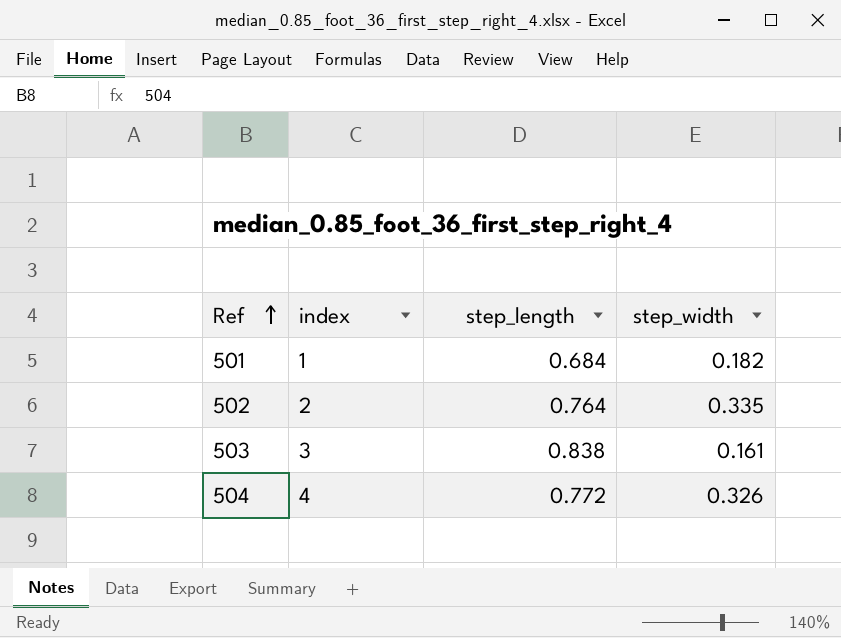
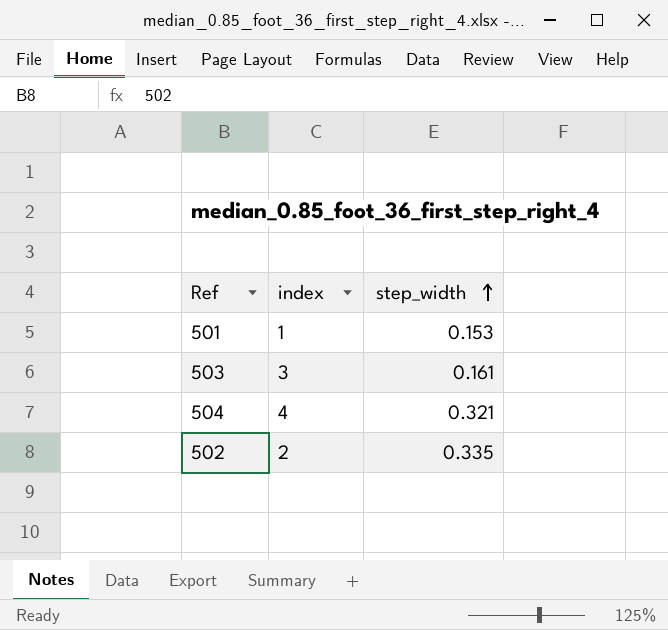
row order: Ref ascending -> step_width ascending
column step_length | position: 3 -> none
501 | step_width: 0.182 -> 0.153
504 | step_width: 0.326 -> 0.321

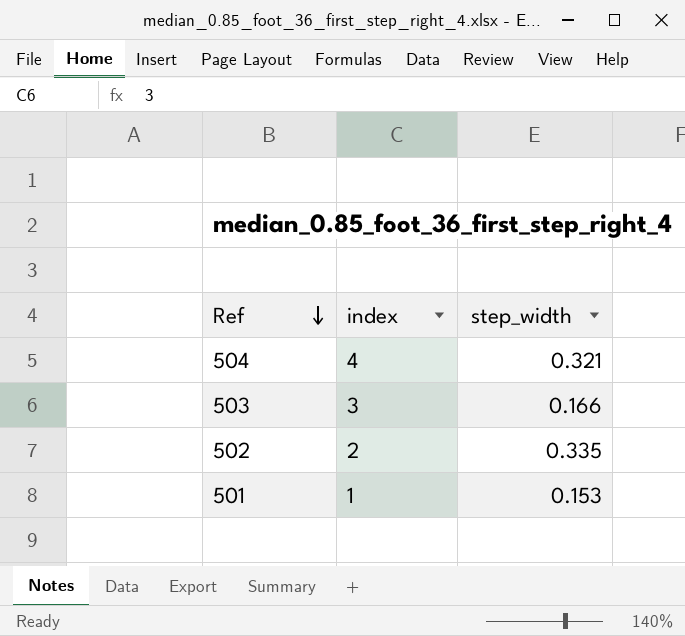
row order: step_width ascending -> Ref descending
503 | step_width: 0.161 -> 0.166

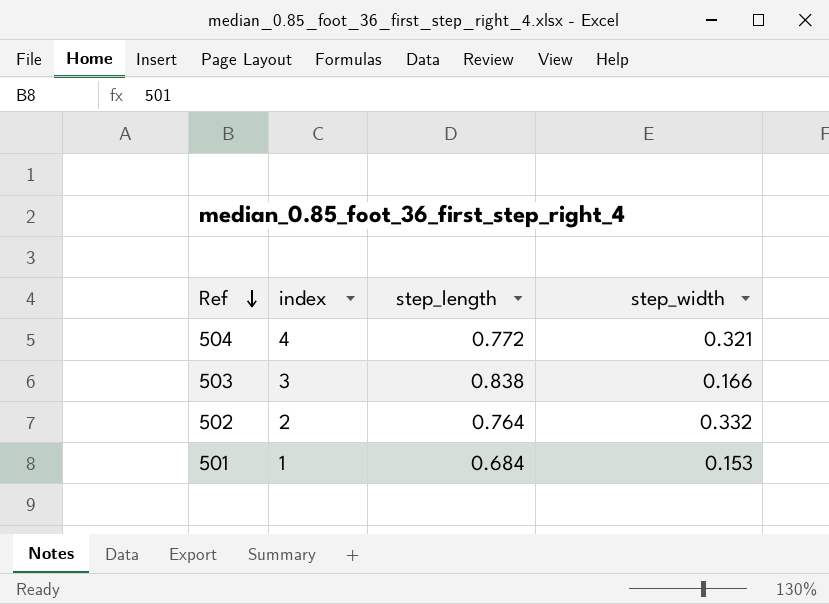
column step_length | position: none -> 3
502 | step_width: 0.335 -> 0.332

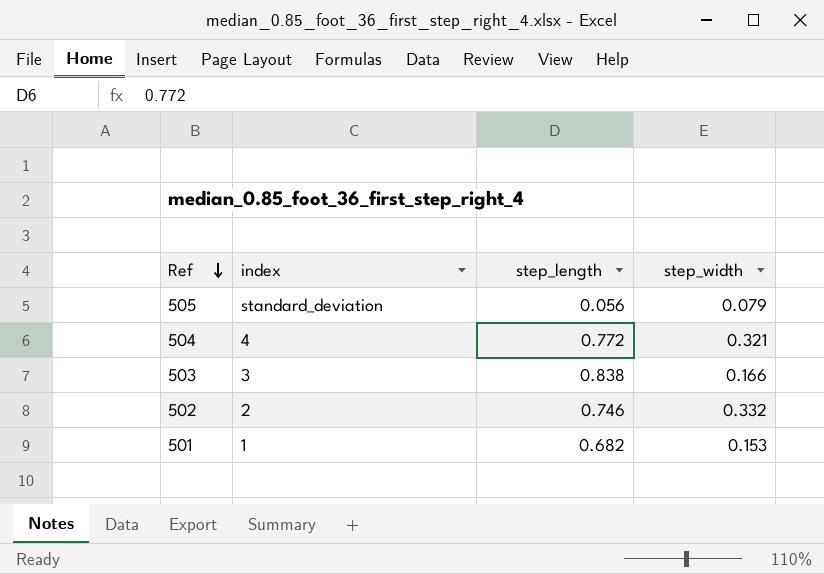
row 505: none -> standard_deviation | 0.056 | 0.079
502 | step_length: 0.764 -> 0.746
501 | step_length: 0.684 -> 0.682

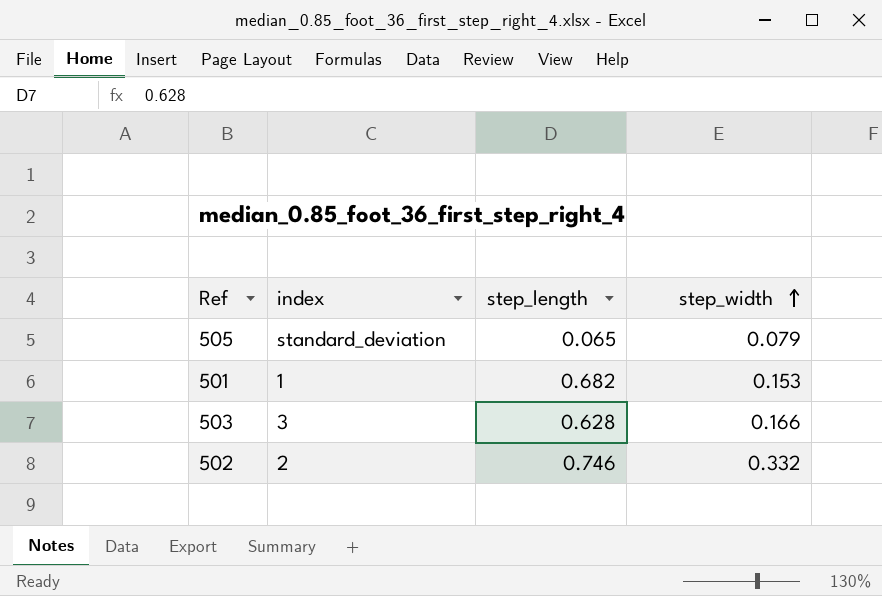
row order: Ref descending -> step_width ascending
row 504: 4 | 0.772 | 0.321 -> none
505 | step_length: 0.056 -> 0.065
503 | step_length: 0.838 -> 0.628

